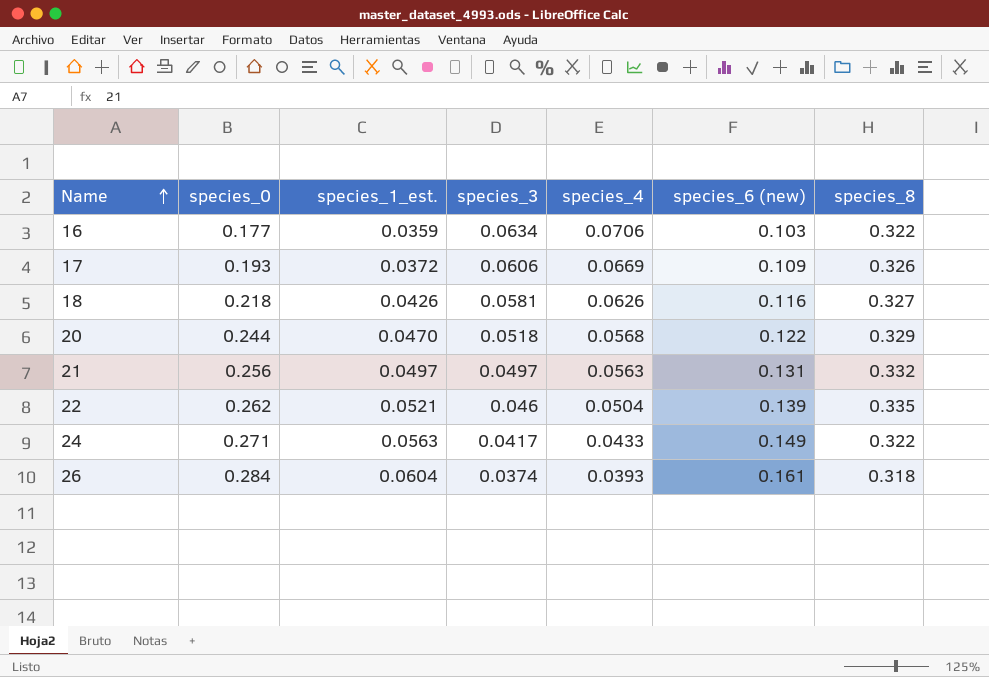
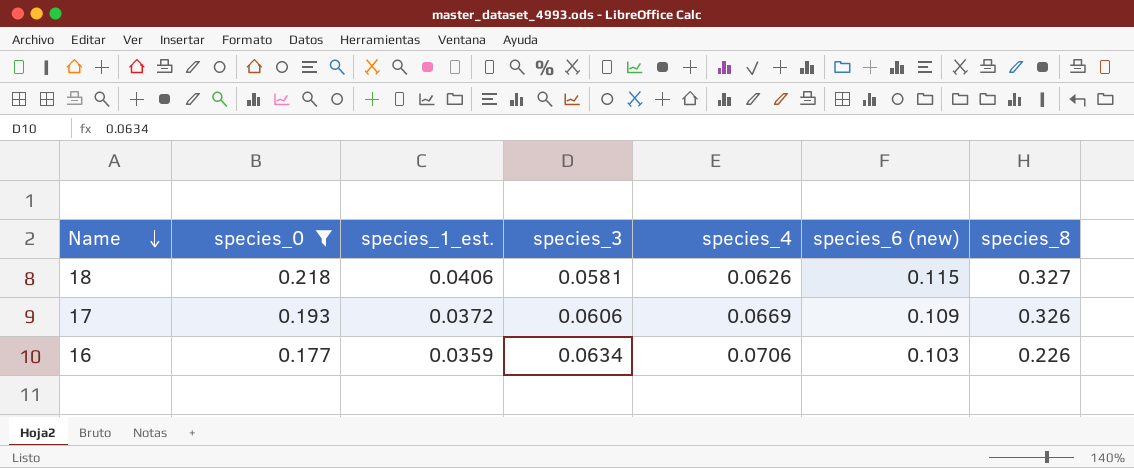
filter: none -> species_0 <= 0.218
row order: Name ascending -> Name descending
18 | species_1_est.: 0.0426 -> 0.0406
18 | species_6 (new): 0.116 -> 0.115
16 | species_8: 0.322 -> 0.226

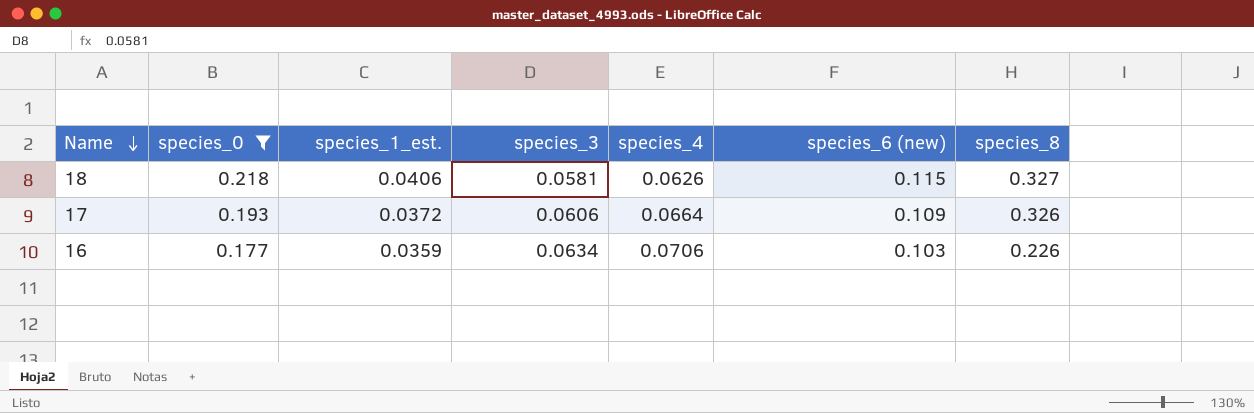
17 | species_4: 0.0669 -> 0.0664

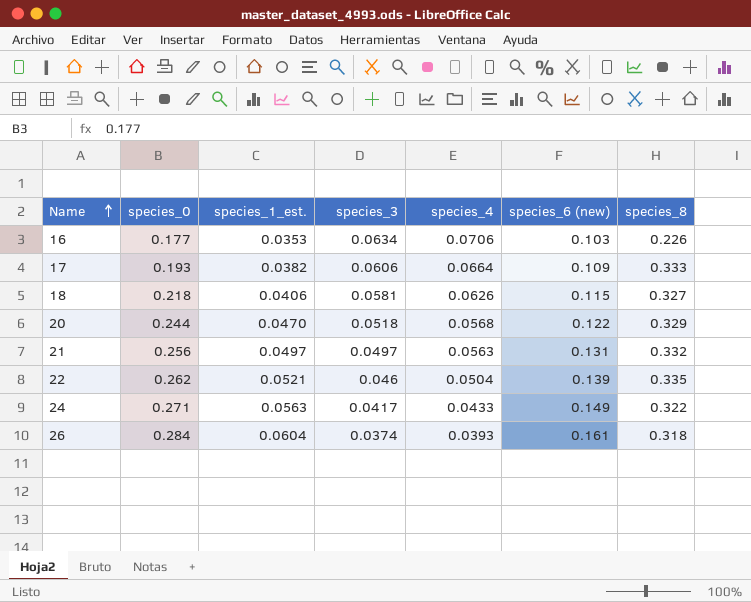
filter: species_0 <= 0.218 -> none
row order: Name descending -> Name ascending
16 | species_1_est.: 0.0359 -> 0.0353
17 | species_1_est.: 0.0372 -> 0.0382
17 | species_8: 0.326 -> 0.333

